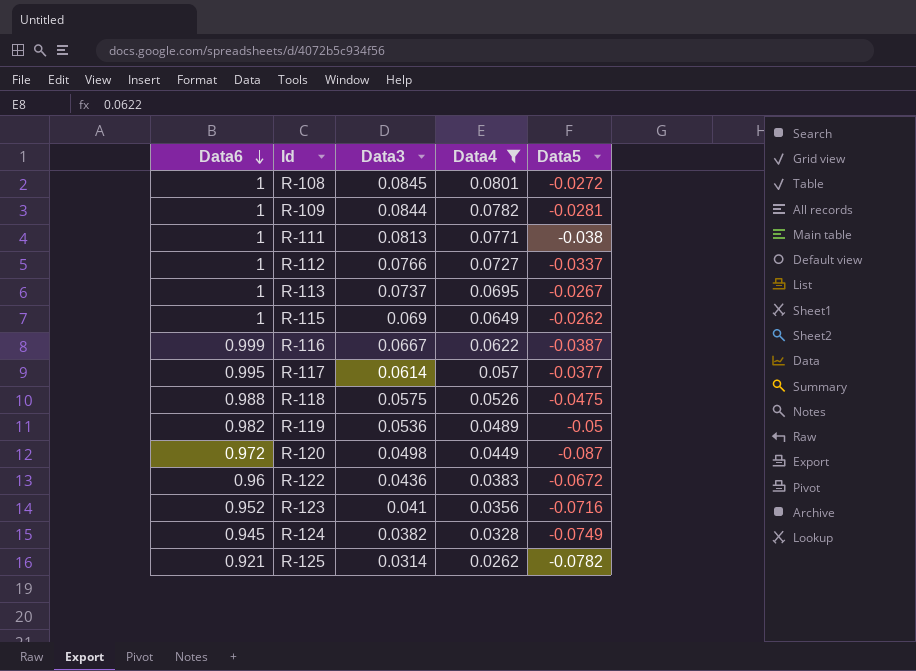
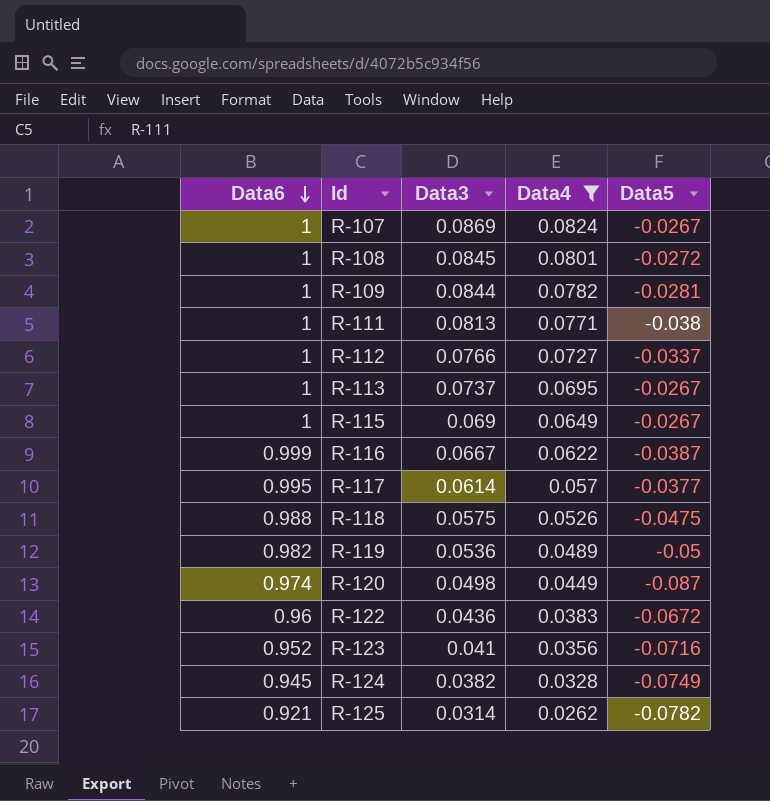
row R-107: none -> 1 | 0.0869 | 0.0824 | -0.0267
R-115 | Data5: -0.0262 -> -0.0267
R-120 | Data6: 0.972 -> 0.974

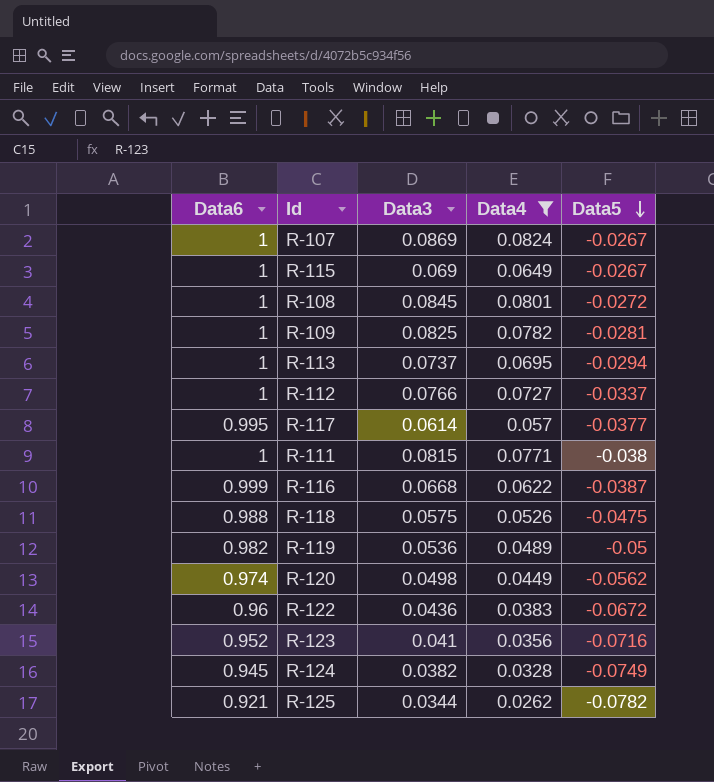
row order: Data6 descending -> Data5 descending
R-109 | Data3: 0.0844 -> 0.0825
R-113 | Data5: -0.0267 -> -0.0294
R-111 | Data3: 0.0813 -> 0.0815
R-116 | Data3: 0.0667 -> 0.0668
R-120 | Data5: -0.087 -> -0.0562
R-125 | Data3: 0.0314 -> 0.0344

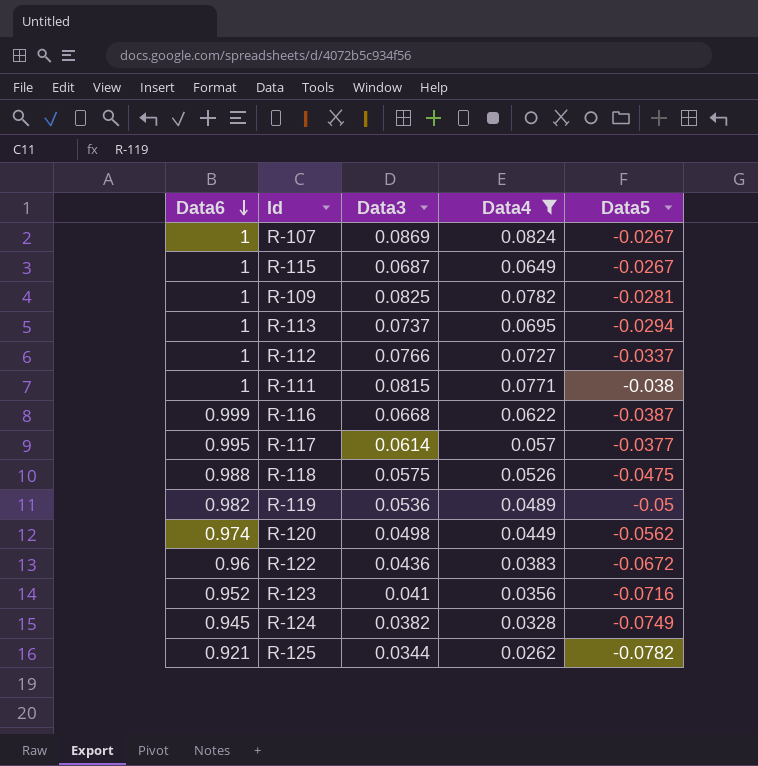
row order: Data5 descending -> Data6 descending
row R-108: 1 | 0.0845 | 0.0801 | -0.0272 -> none
R-115 | Data3: 0.069 -> 0.0687

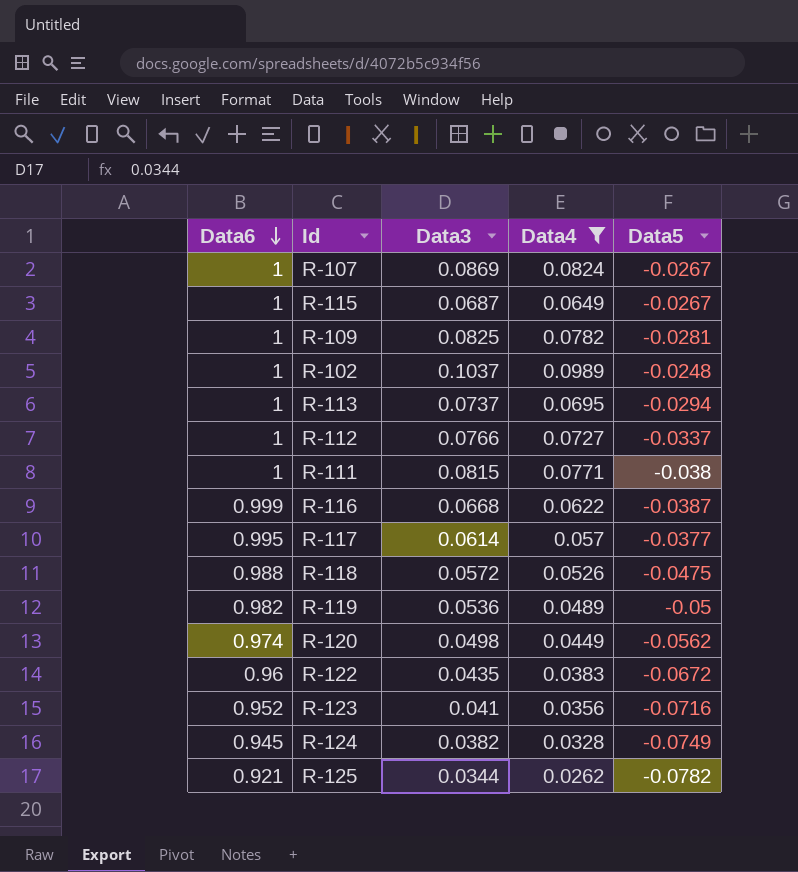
row R-102: none -> 1 | 0.1037 | 0.0989 | -0.0248
R-118 | Data3: 0.0575 -> 0.0572
R-122 | Data3: 0.0436 -> 0.0435

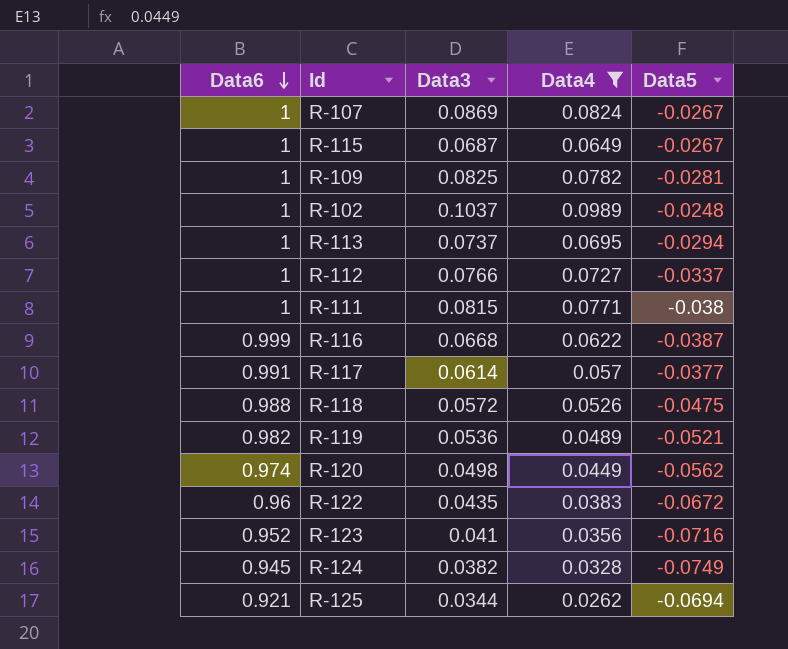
R-117 | Data6: 0.995 -> 0.991
R-119 | Data5: -0.05 -> -0.0521
R-125 | Data5: -0.0782 -> -0.0694

